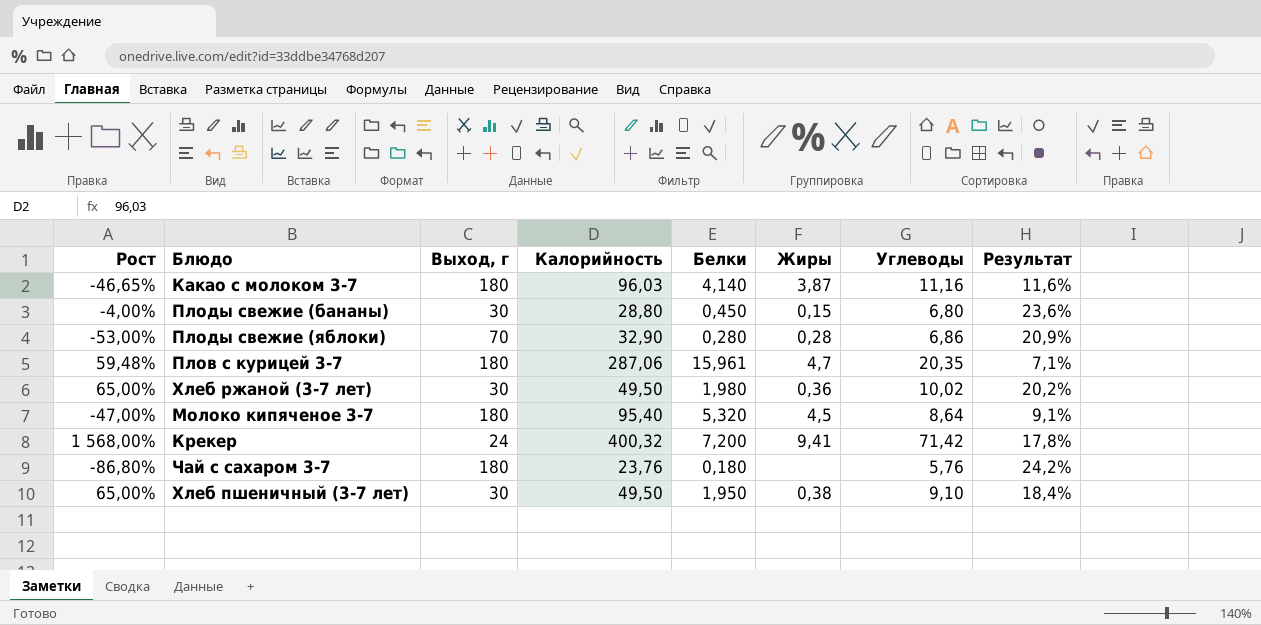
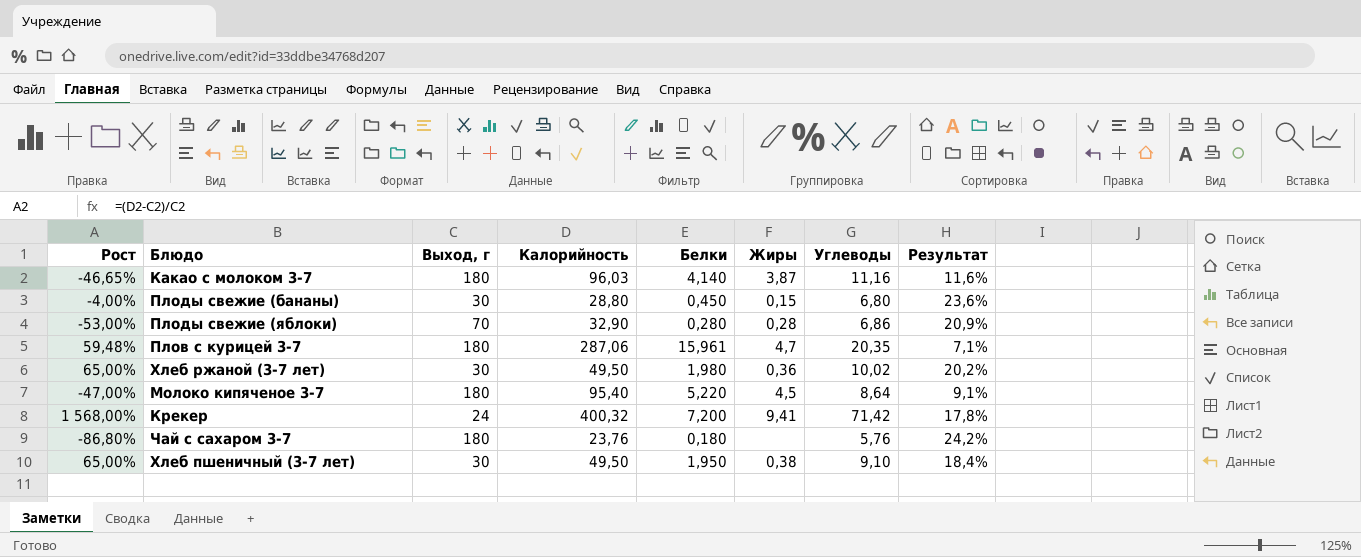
Молоко кипяченое 3-7 | Белки: 5,320 -> 5,220

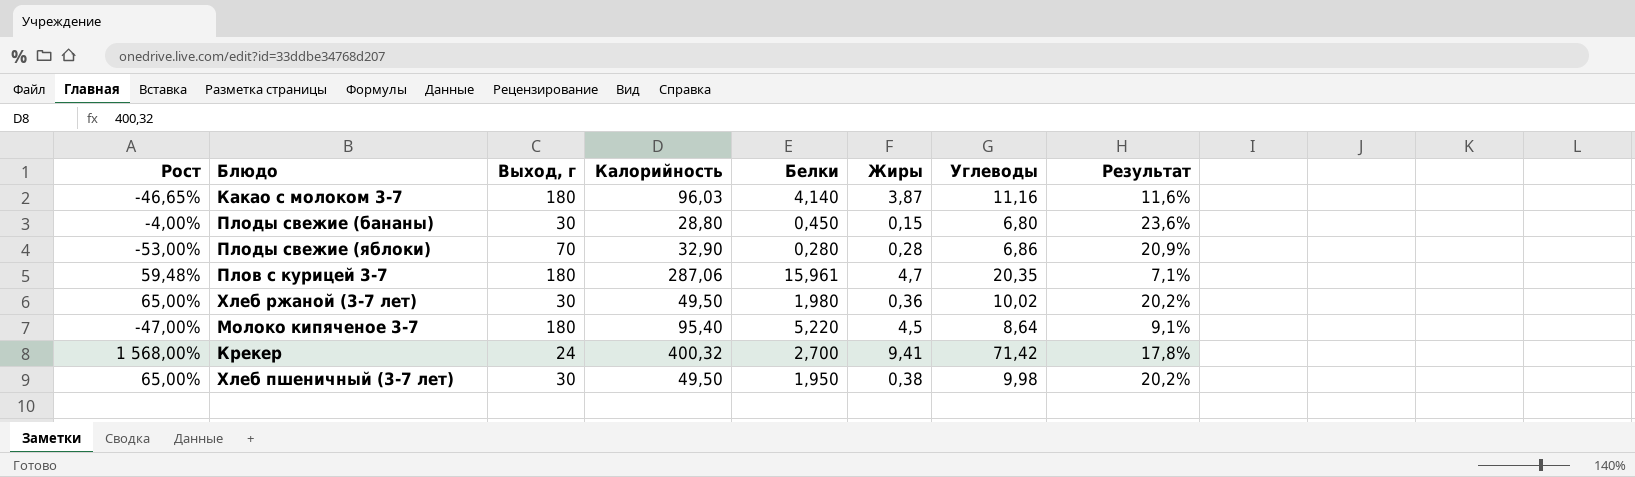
row Чай с сахаром 3-7: -86,80% | 180 | 23,76 | 0,180 | none | 5,76 | 24,2% -> none
Крекер | Белки: 7,200 -> 2,700
Хлеб пшеничный (3-7 лет) | Углеводы: 9,10 -> 9,98
Хлеб пшеничный (3-7 лет) | Результат: 18,4% -> 20,2%

